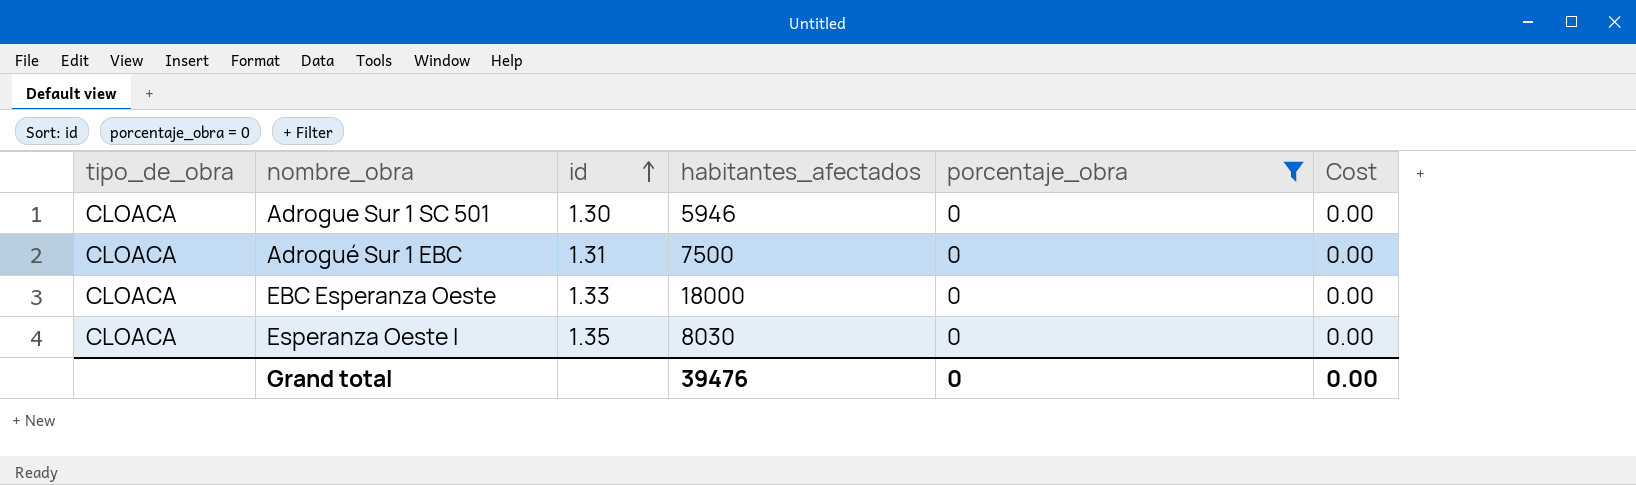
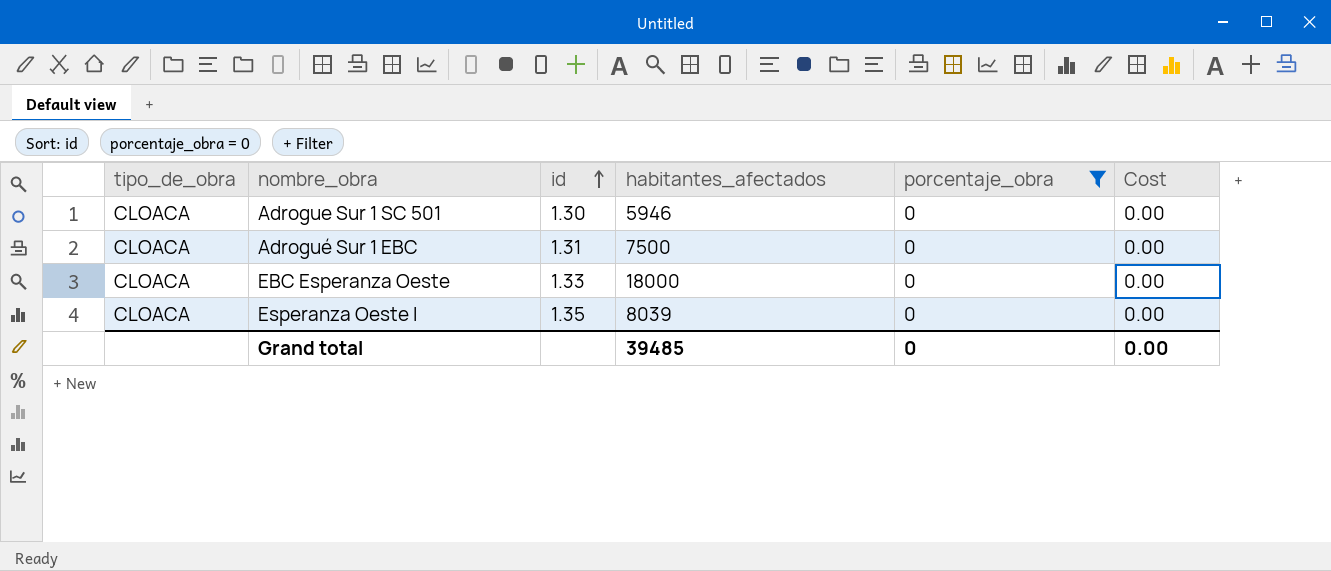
Esperanza Oeste I | habitantes_afectados: 8030 -> 8039
Grand total | habitantes_afectados: 39476 -> 39485

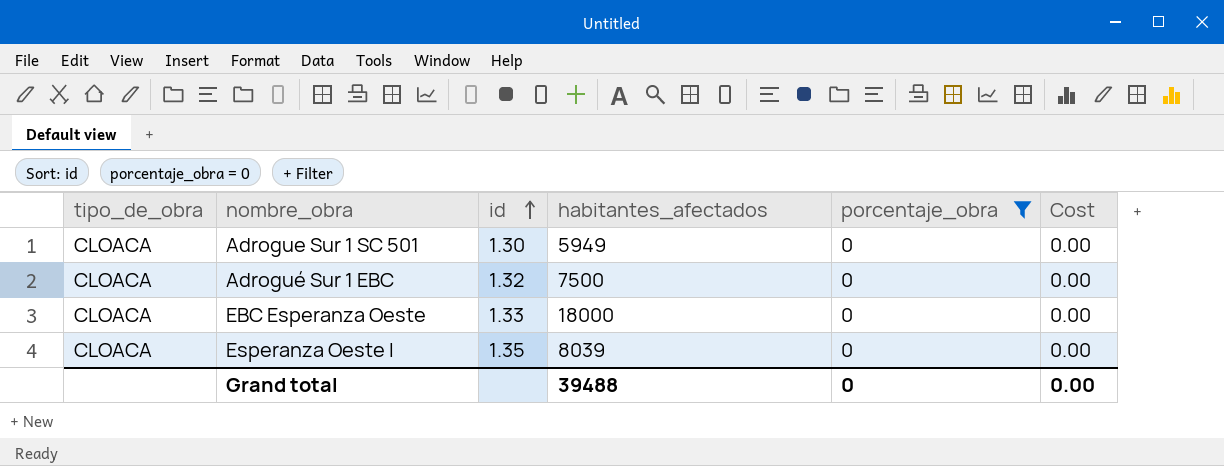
Adrogue Sur 1 SC 501 | habitantes_afectados: 5946 -> 5949
Adrogué Sur 1 EBC | id: 1.31 -> 1.32
Grand total | habitantes_afectados: 39485 -> 39488

